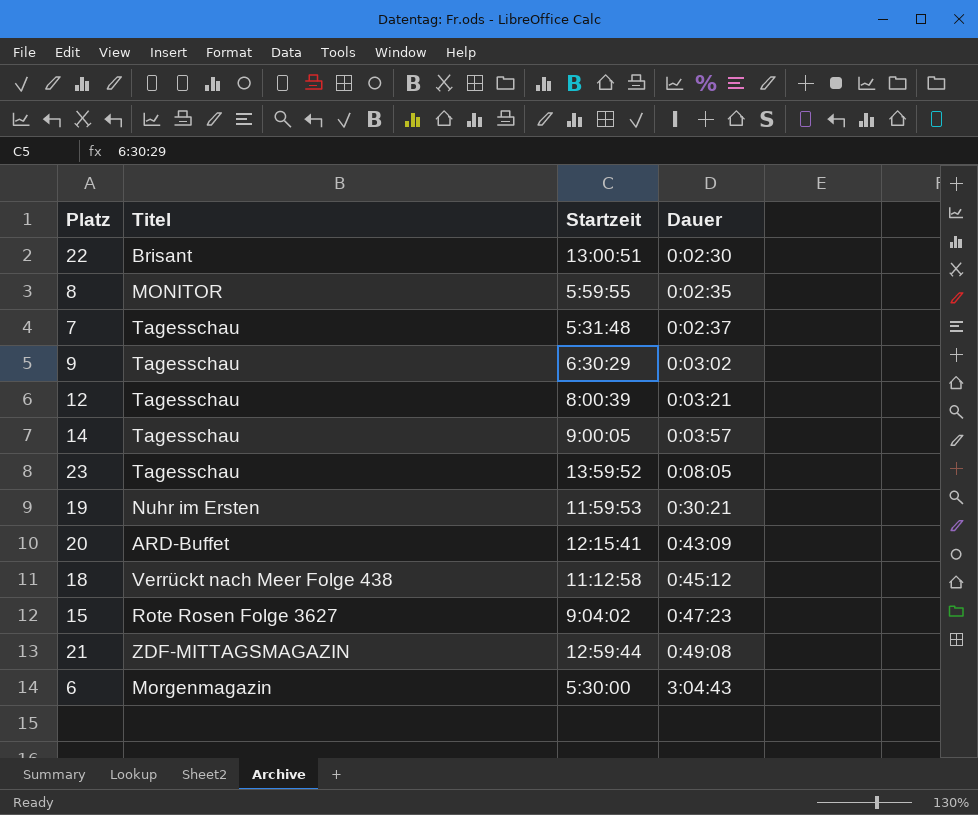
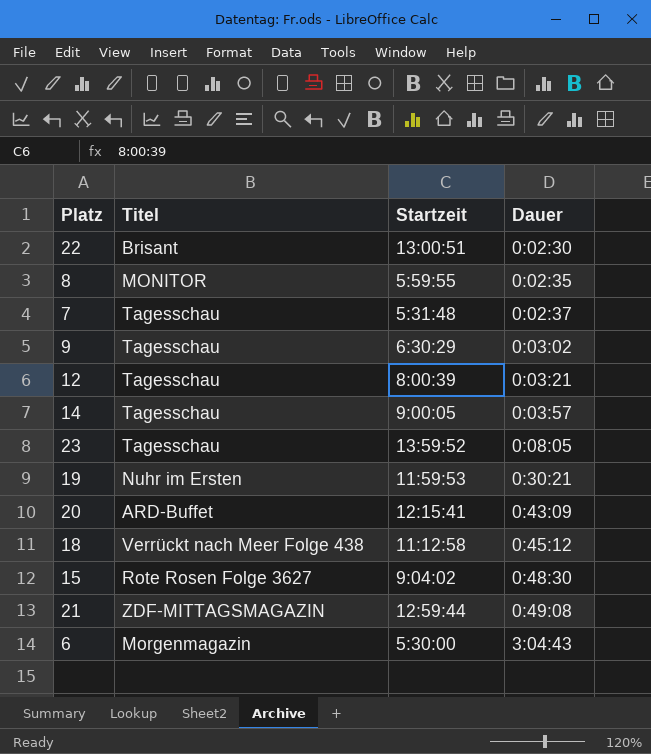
15 | Dauer: 0:47:23 -> 0:48:30

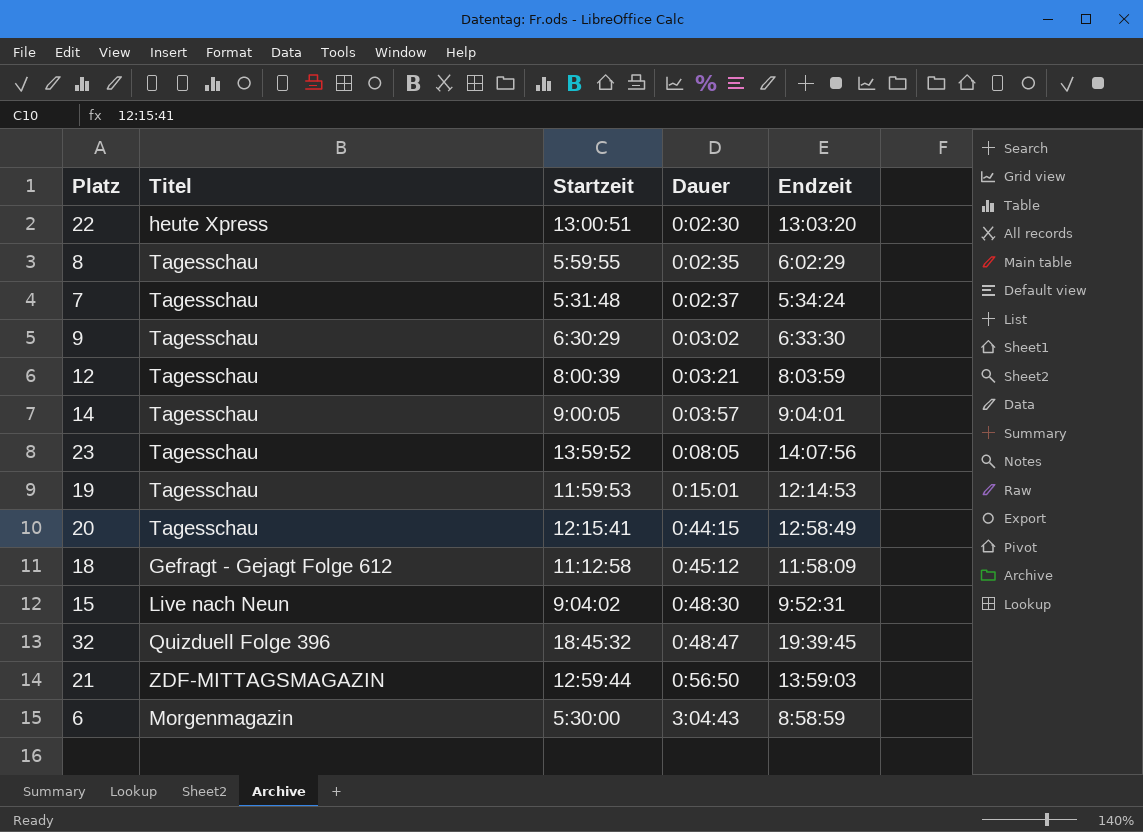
column Endzeit | position: none -> 5
22 | Titel: Brisant -> heute Xpress
8 | Titel: MONITOR -> Tagesschau
19 | Titel: Nuhr im Ersten -> Tagesschau
19 | Dauer: 0:30:21 -> 0:15:01
20 | Titel: ARD-Buffet -> Tagesschau
20 | Dauer: 0:43:09 -> 0:44:15
18 | Titel: Verrückt nach Meer Folge 438 -> Gefragt - Gejagt Folge 612
15 | Titel: Rote Rosen Folge 3627 -> Live nach Neun
row 32: none -> Quizduell Folge 396 | 18:45:32 | 0:48:47 | 19:39:45
21 | Dauer: 0:49:08 -> 0:56:50

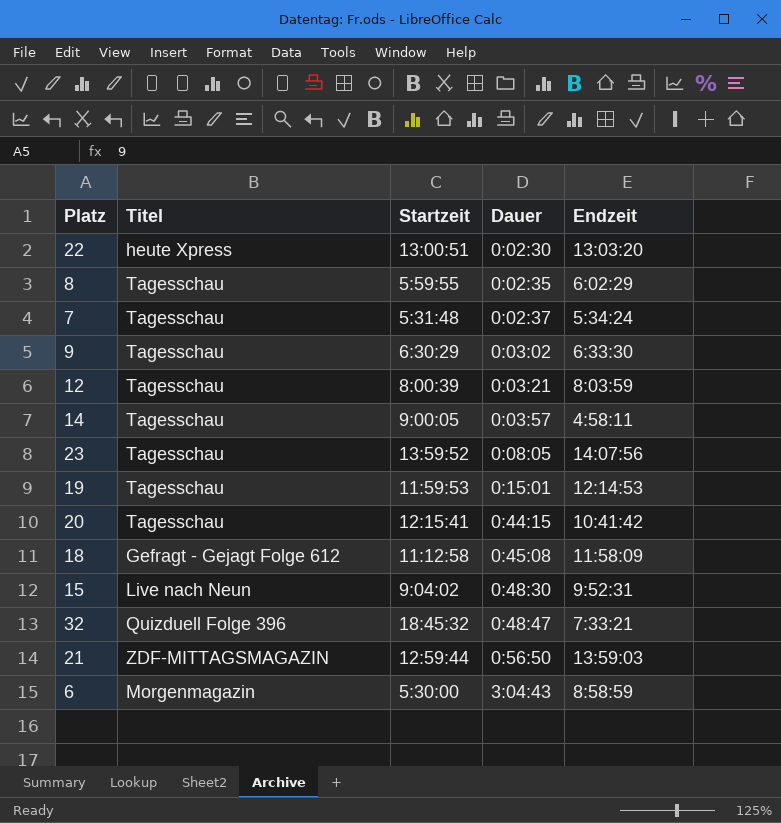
14 | Endzeit: 9:04:01 -> 4:58:11
20 | Endzeit: 12:58:49 -> 10:41:42
18 | Dauer: 0:45:12 -> 0:45:08
32 | Endzeit: 19:39:45 -> 7:33:21

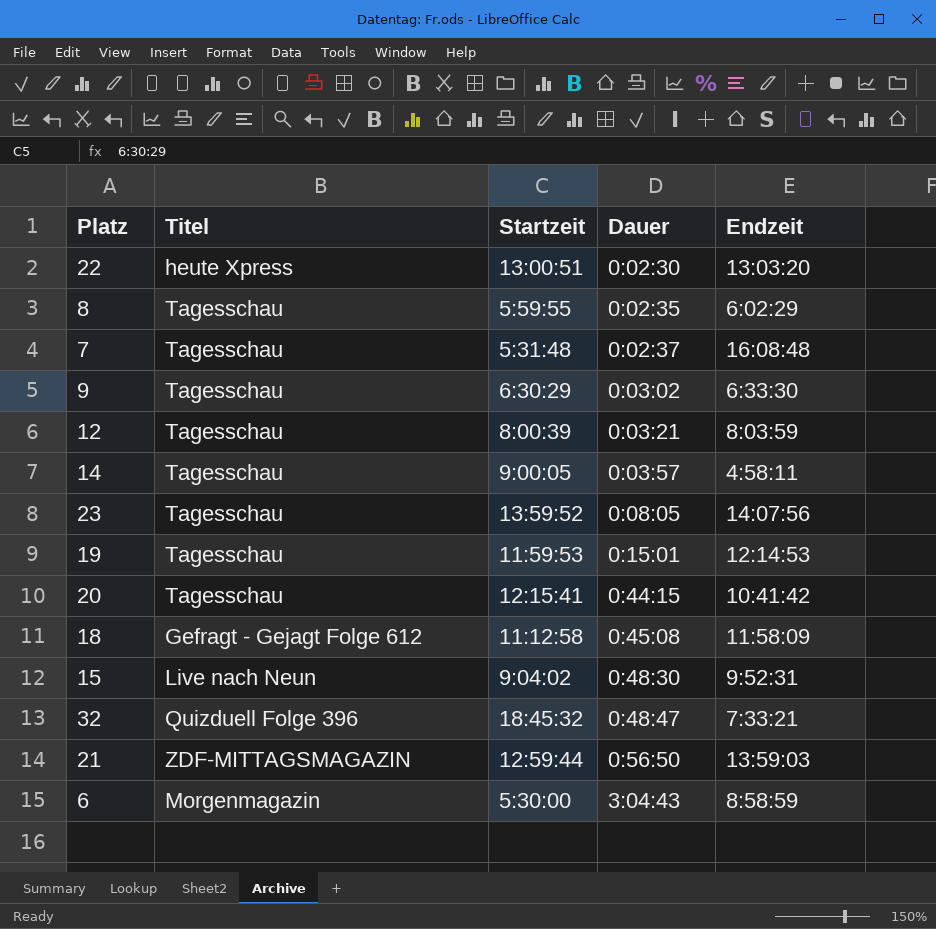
7 | Endzeit: 5:34:24 -> 16:08:48

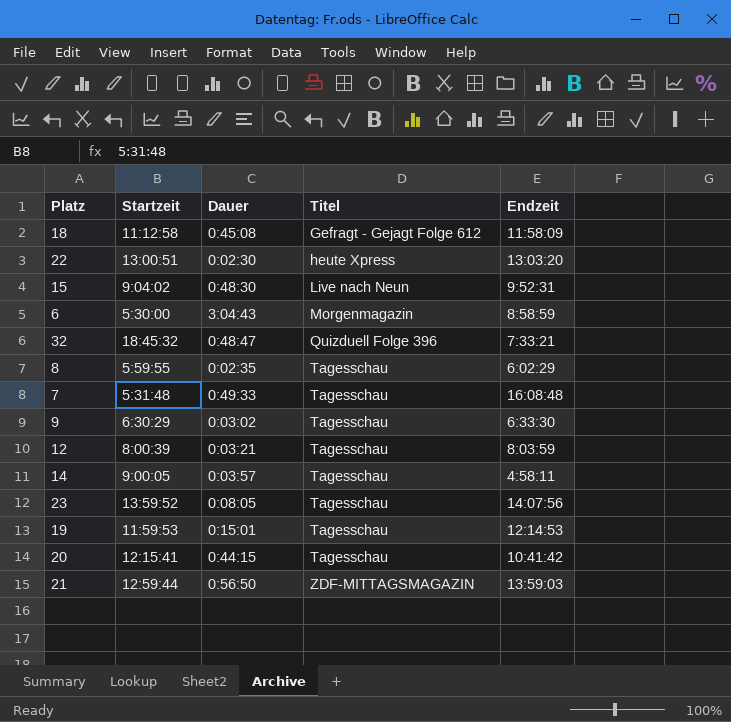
row order: Dauer ascending -> Titel ascending
column Titel | position: 2 -> 4
7 | Dauer: 0:02:37 -> 0:49:33

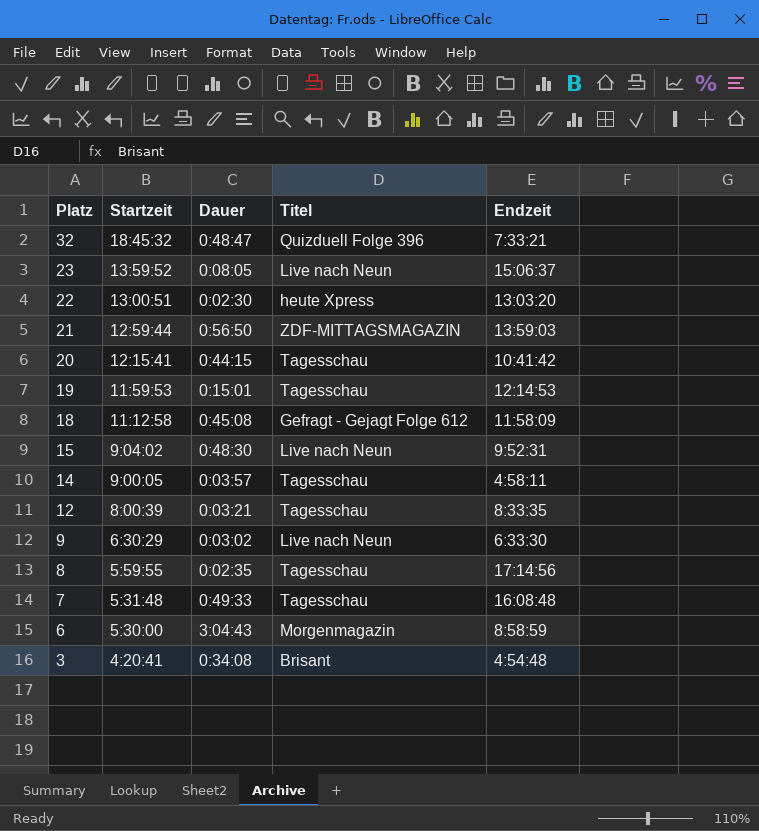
row order: Titel ascending -> Platz descending
23 | Titel: Tagesschau -> Live nach Neun
23 | Endzeit: 14:07:56 -> 15:06:37
12 | Endzeit: 8:03:59 -> 8:33:35
9 | Titel: Tagesschau -> Live nach Neun
8 | Endzeit: 6:02:29 -> 17:14:56
row 3: none -> 4:20:41 | 0:34:08 | Brisant | 4:54:48

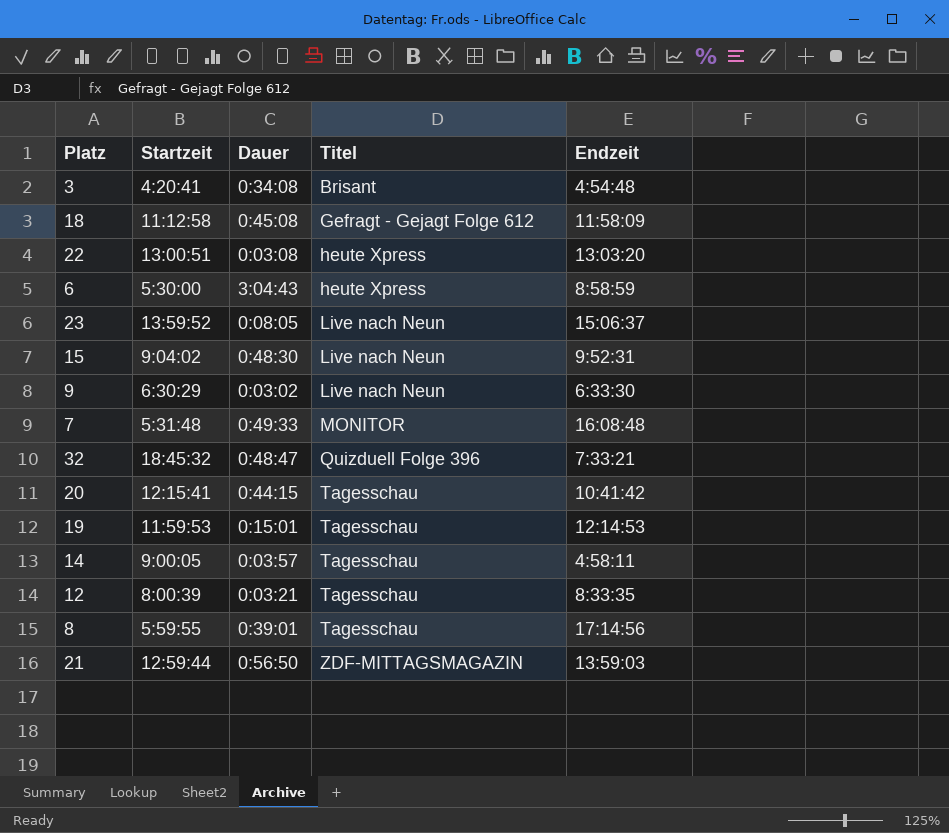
row order: Platz descending -> Titel ascending
22 | Dauer: 0:02:30 -> 0:03:08
6 | Titel: Morgenmagazin -> heute Xpress
7 | Titel: Tagesschau -> MONITOR
8 | Dauer: 0:02:35 -> 0:39:01

